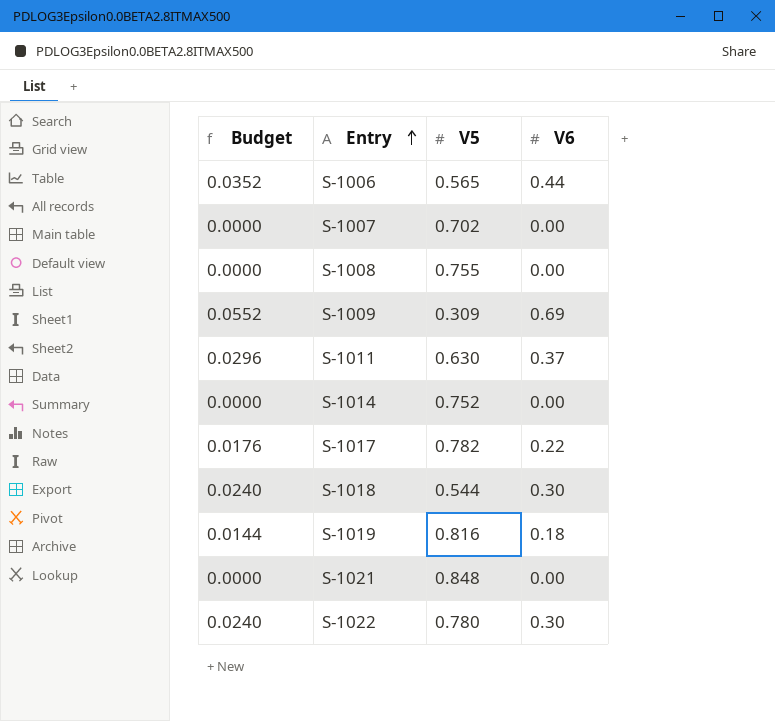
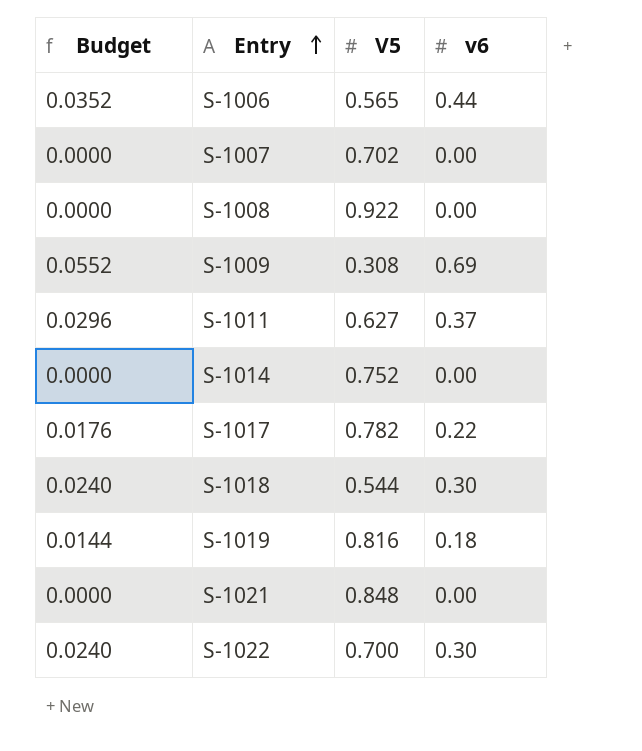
column name: V6 -> v6
S-1008 | V5: 0.755 -> 0.922
S-1009 | V5: 0.309 -> 0.308
S-1011 | V5: 0.630 -> 0.627
S-1022 | V5: 0.780 -> 0.700

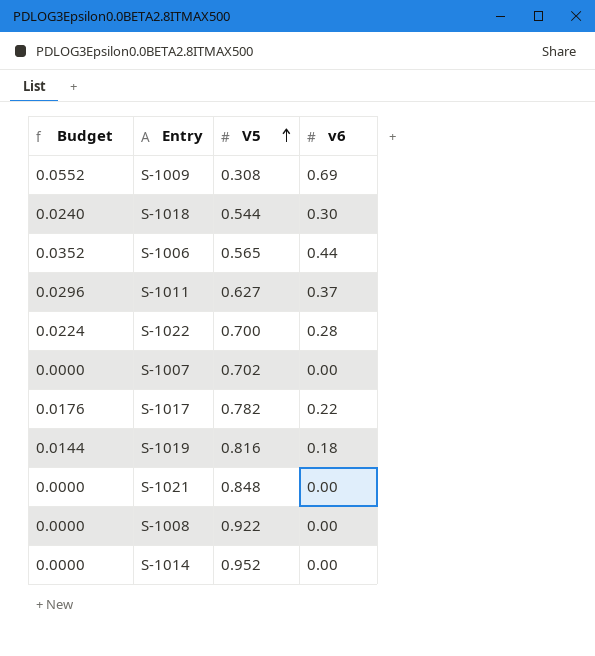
row order: Entry ascending -> V5 ascending
S-1022 | Budget: 0.0240 -> 0.0224
S-1022 | v6: 0.30 -> 0.28
S-1014 | V5: 0.752 -> 0.952

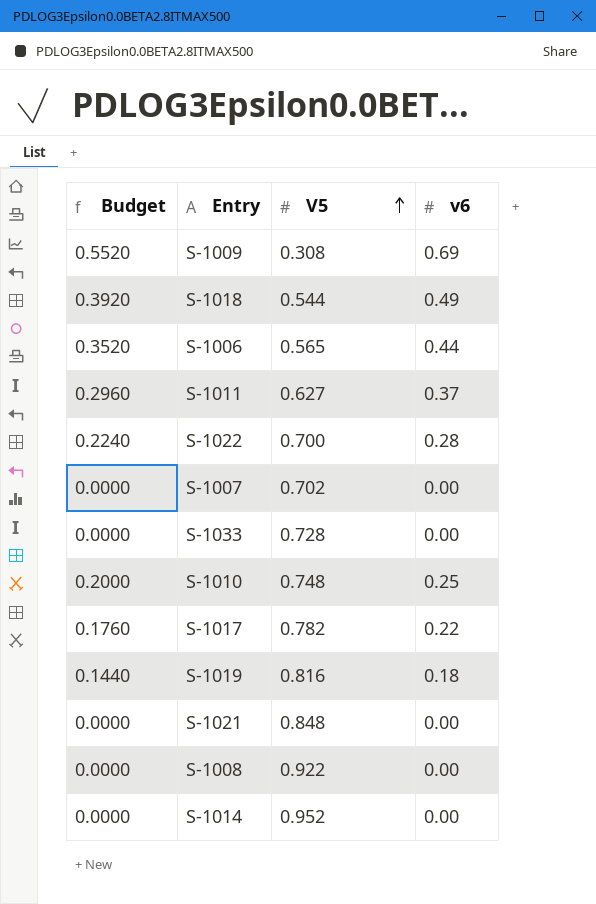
column Budget | formula: [v6] * 0.08 -> [v6] * 0.8
S-1018 | v6: 0.30 -> 0.49
row S-1033: none -> 0.0000 | 0.728 | 0.00
row S-1010: none -> 0.2000 | 0.748 | 0.25

